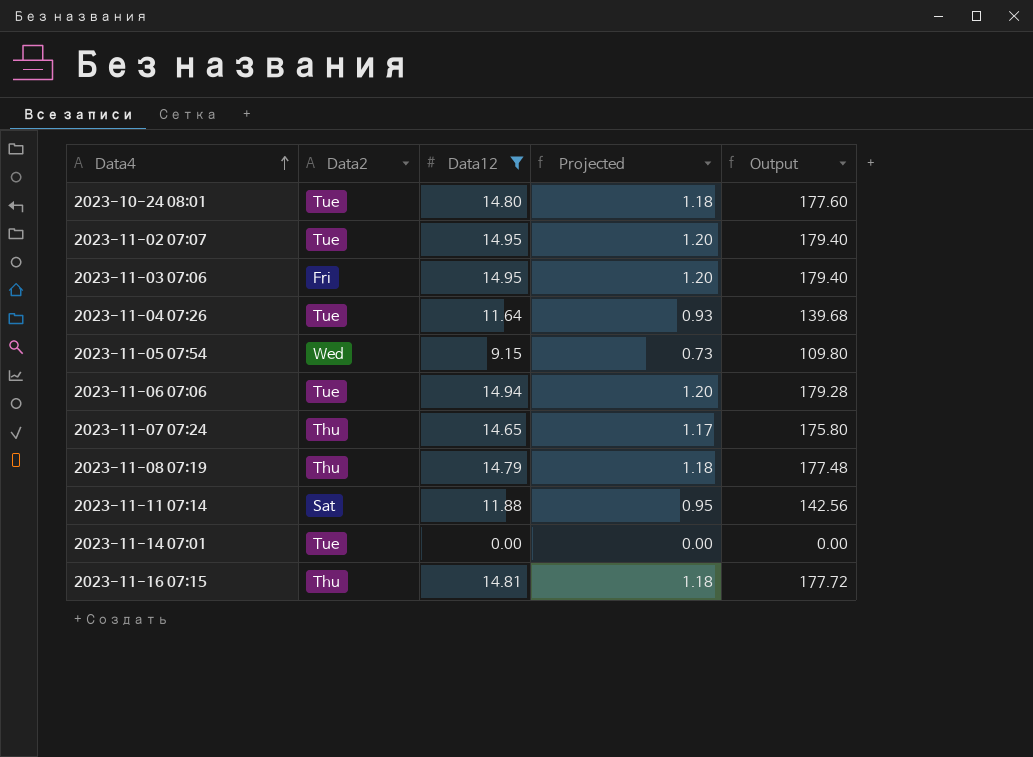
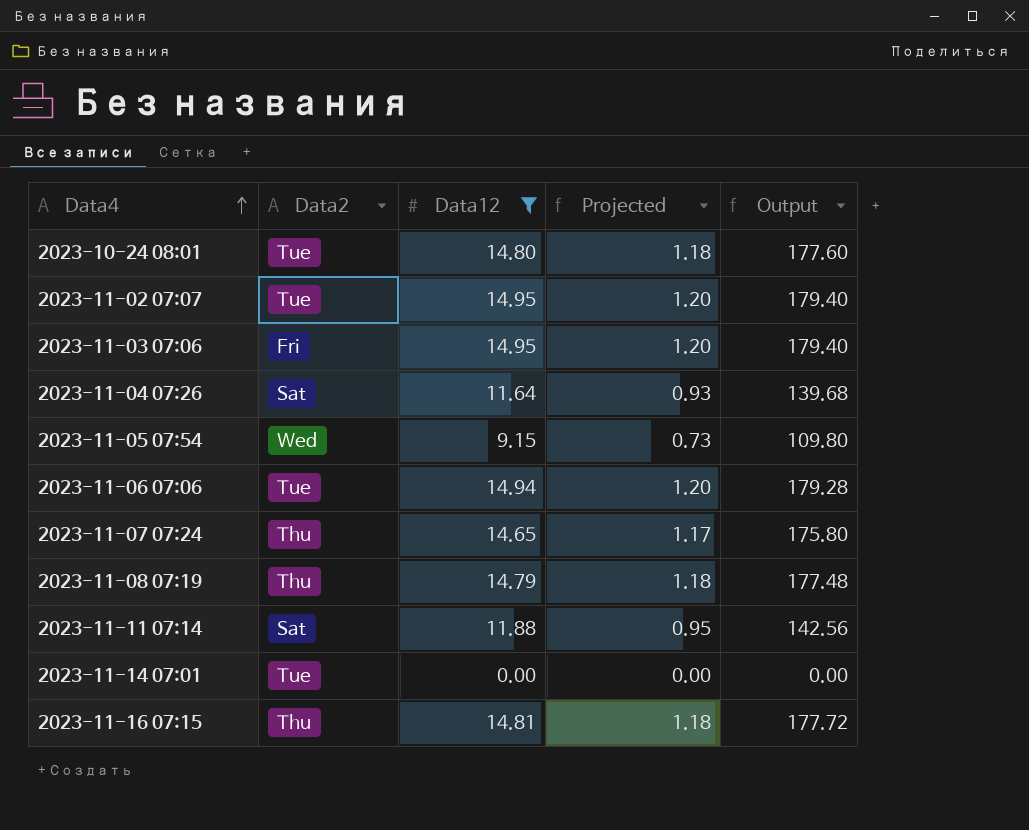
2023-11-04 07:26 | Data2: Tue -> Sat

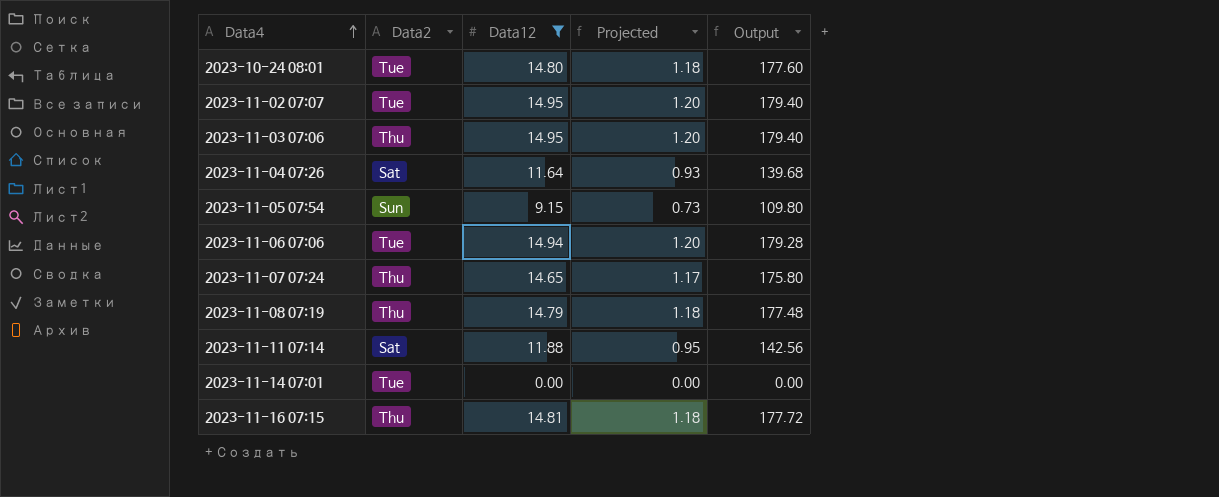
2023-11-03 07:06 | Data2: Fri -> Thu
2023-11-05 07:54 | Data2: Wed -> Sun

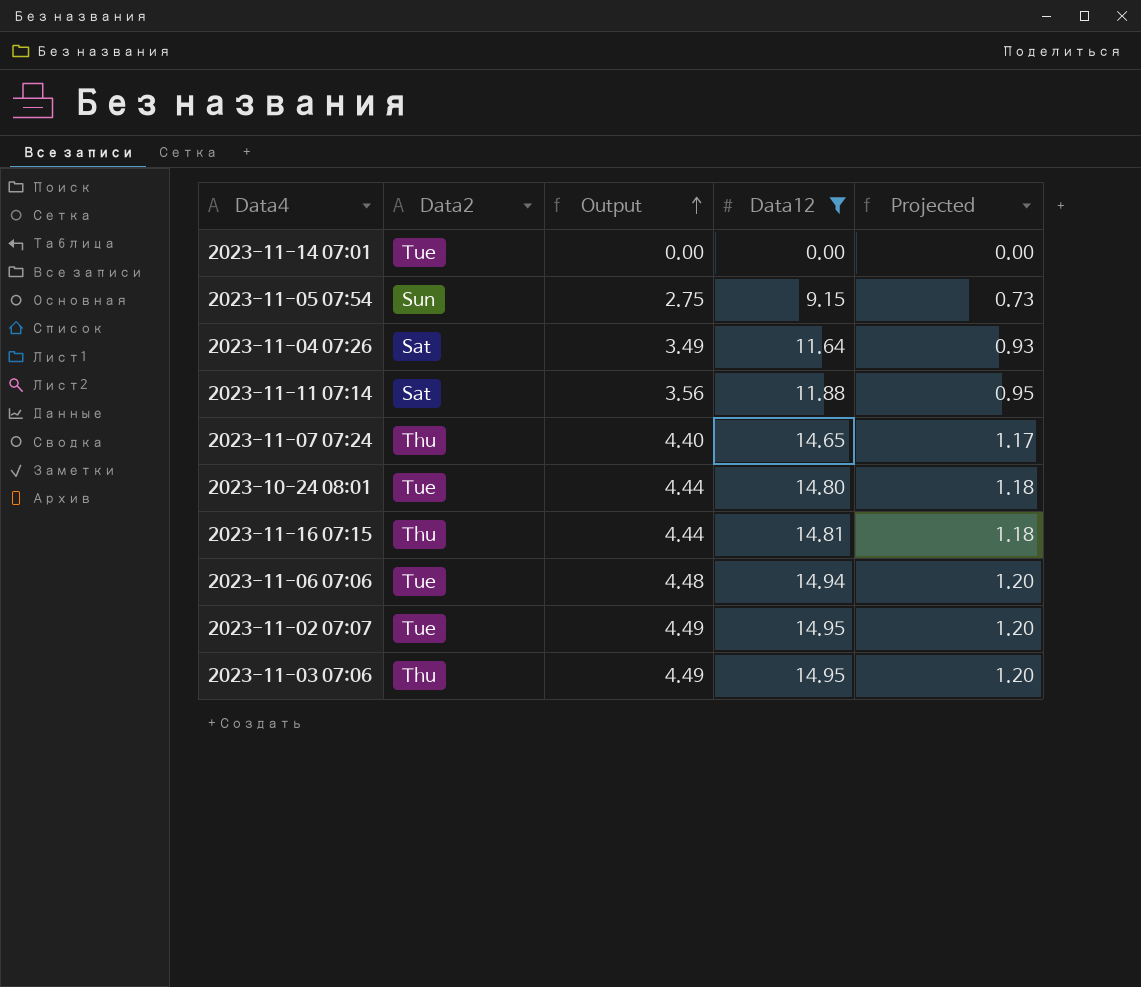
row order: Data4 ascending -> Output ascending
column Output | formula: [Data12] * 12 -> [Data12] * 0.3
column Output | position: 5 -> 3
row 2023-11-08 07:19: Thu | 14.79 | 1.18 | 177.48 -> none

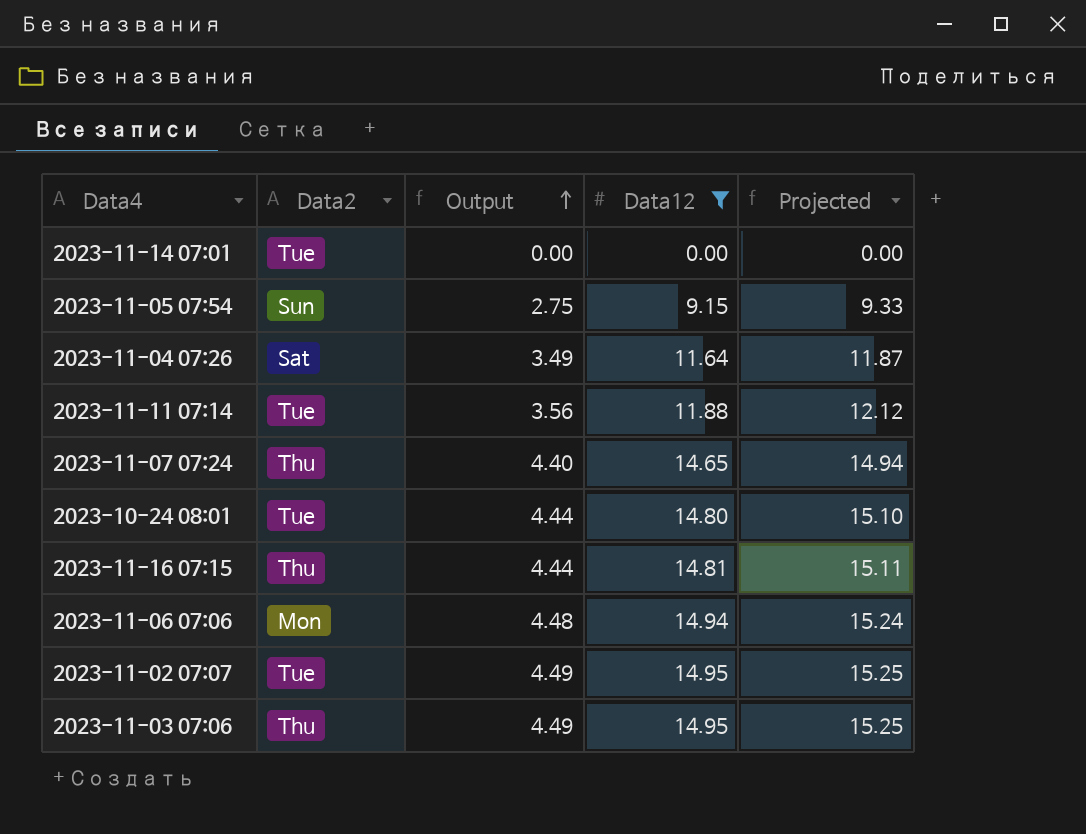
column Projected | formula: [Data12] * 0.08 -> [Data12] * 1.02
2023-11-11 07:14 | Data2: Sat -> Tue
2023-11-06 07:06 | Data2: Tue -> Mon

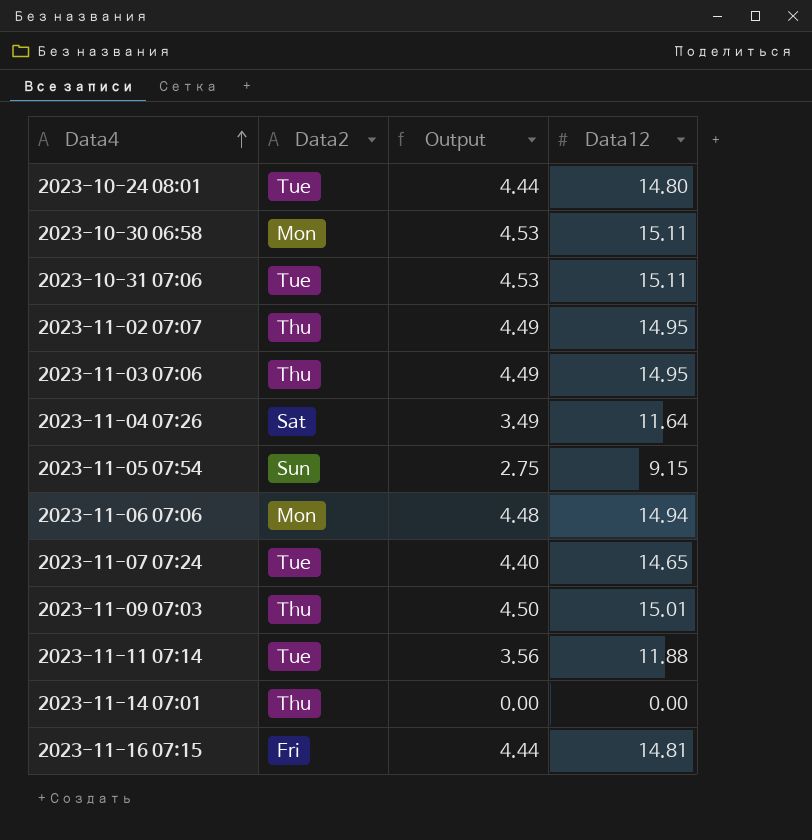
filter: Data12 <= 14.95 -> none
row order: Output ascending -> Data4 ascending
column Projected | formula: [Data12] * 1.02 -> none
2023-11-02 07:07 | Data2: Tue -> Thu
2023-11-07 07:24 | Data2: Thu -> Tue
2023-11-14 07:01 | Data2: Tue -> Thu
2023-11-16 07:15 | Data2: Thu -> Fri

